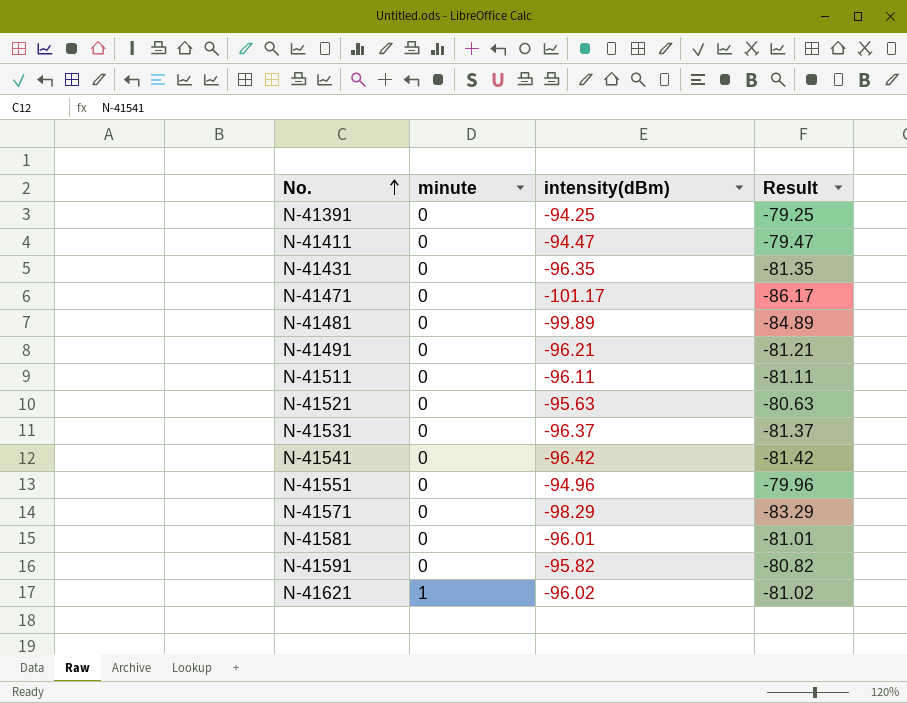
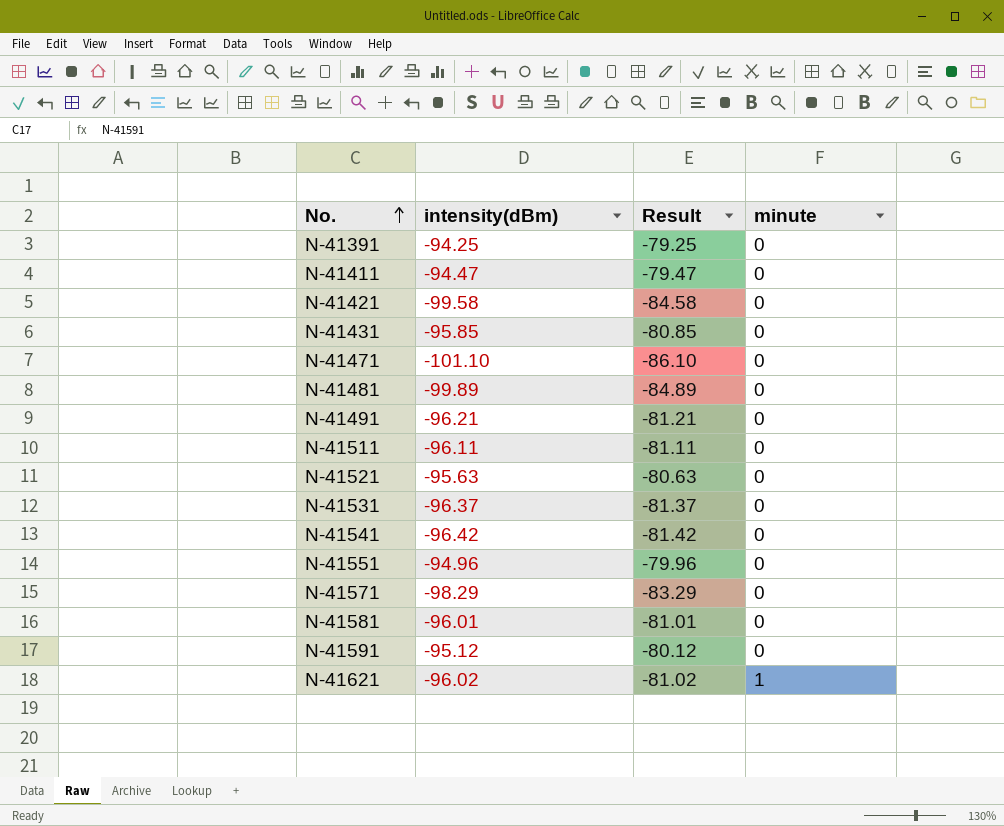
column minute | position: 2 -> 4
row N-41421: none -> -99.58 | -84.58 | 0
N-41431 | intensity(dBm): -96.35 -> -95.85
N-41431 | Result: -81.35 -> -80.85
N-41471 | intensity(dBm): -101.17 -> -101.10
N-41471 | Result: -86.17 -> -86.10
N-41591 | intensity(dBm): -95.82 -> -95.12
N-41591 | Result: -80.82 -> -80.12

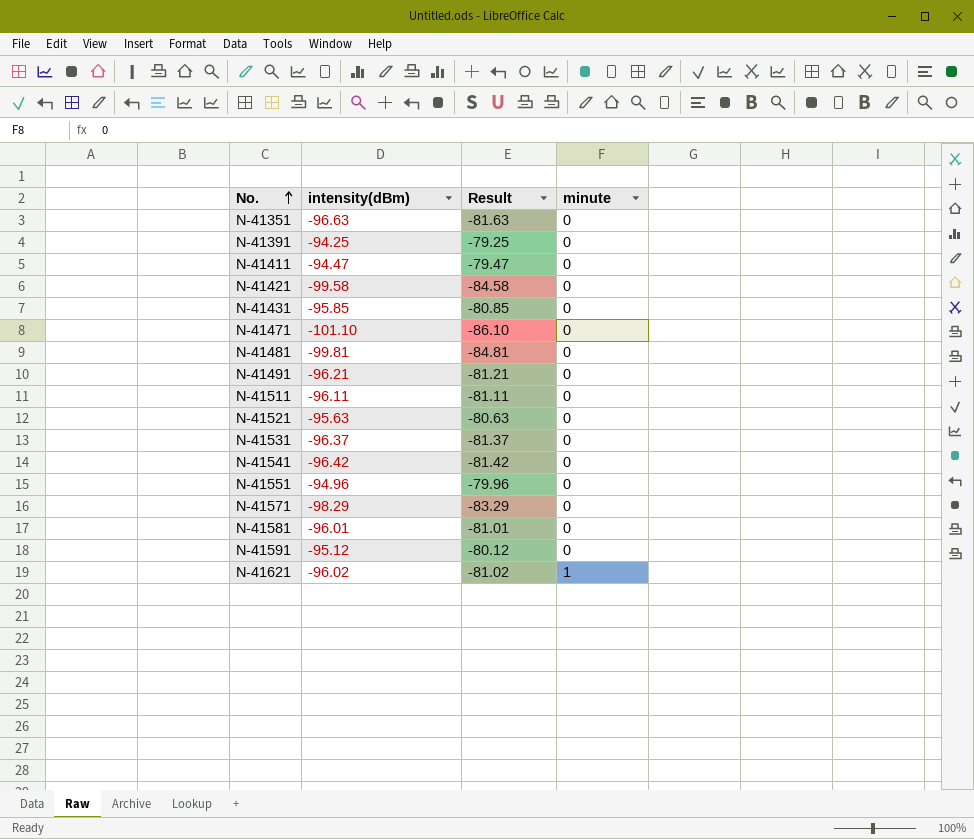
row N-41351: none -> -96.63 | -81.63 | 0
N-41481 | intensity(dBm): -99.89 -> -99.81
N-41481 | Result: -84.89 -> -84.81

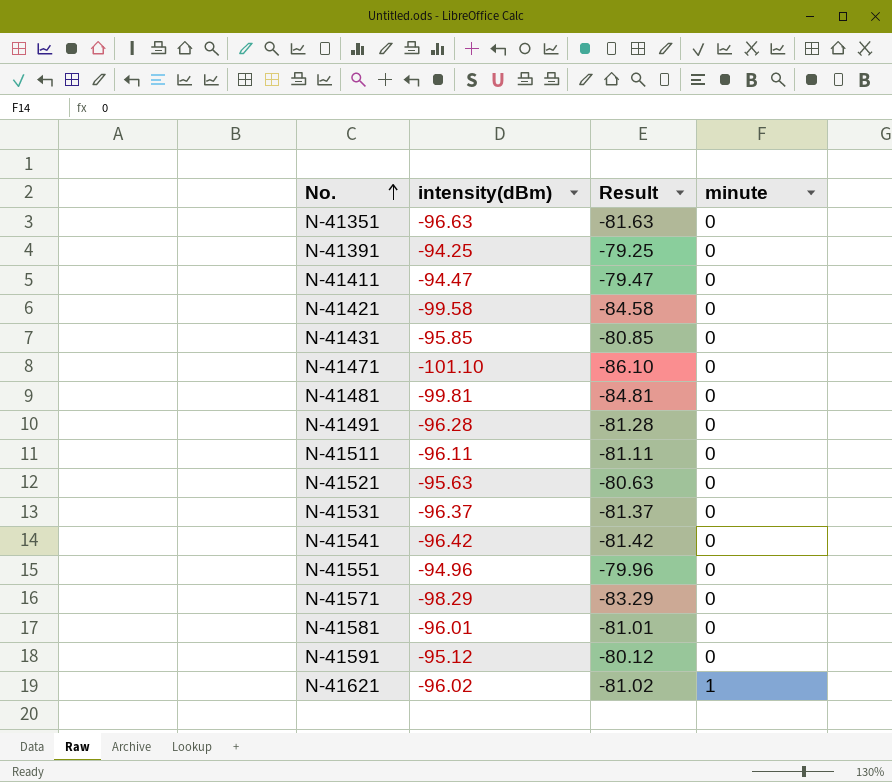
N-41491 | intensity(dBm): -96.21 -> -96.28
N-41491 | Result: -81.21 -> -81.28

